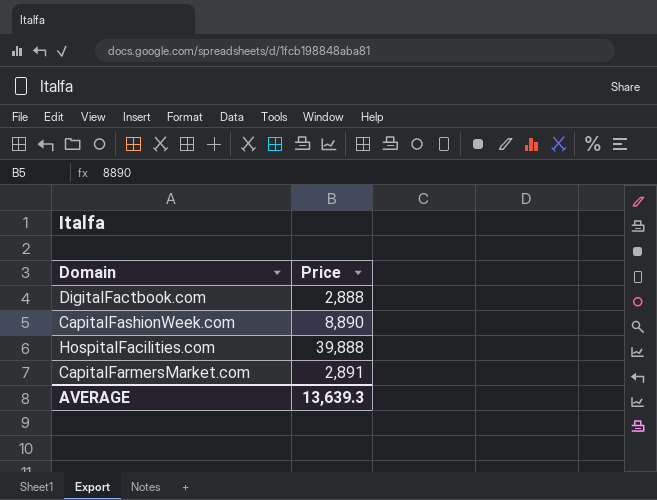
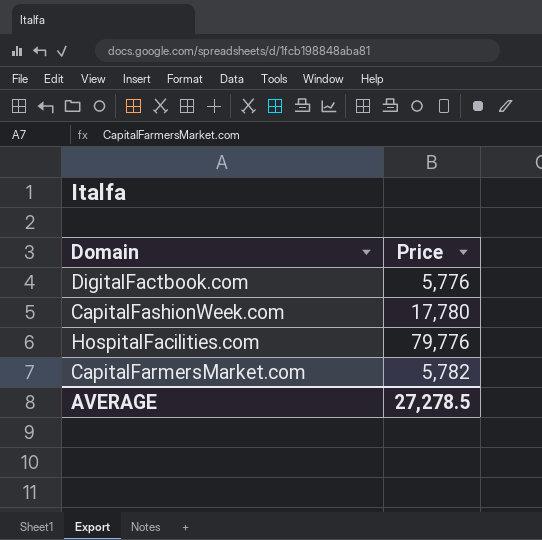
DigitalFactbook.com | Price: 2,888 -> 5,776
CapitalFashionWeek.com | Price: 8,890 -> 17,780
HospitalFacilities.com | Price: 39,888 -> 79,776
CapitalFarmersMarket.com | Price: 2,891 -> 5,782
AVERAGE | Price: 13,639.3 -> 27,278.5

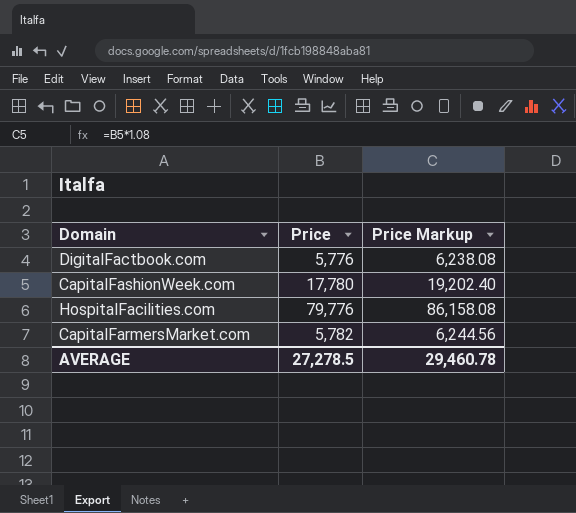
column Price Markup | formula: none -> [Price] * 1.08

